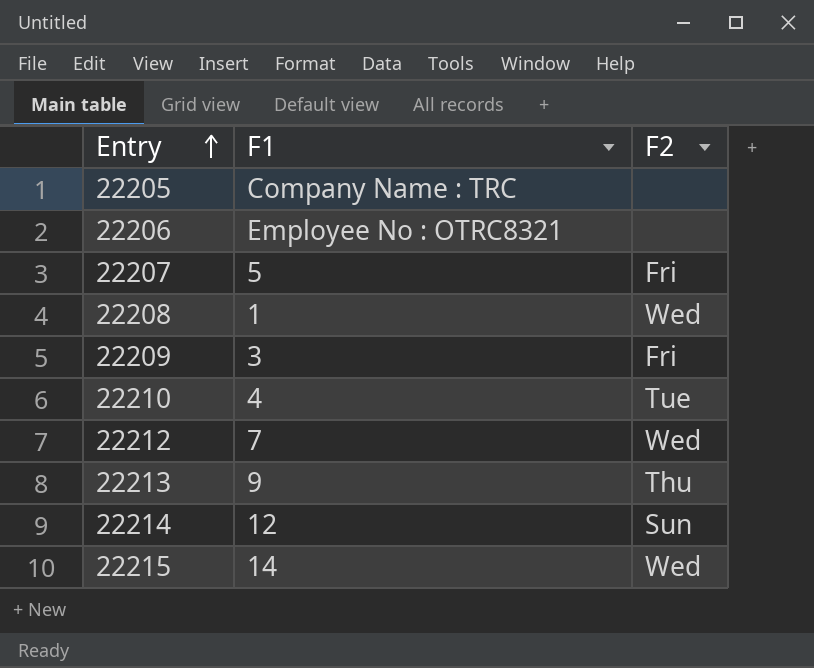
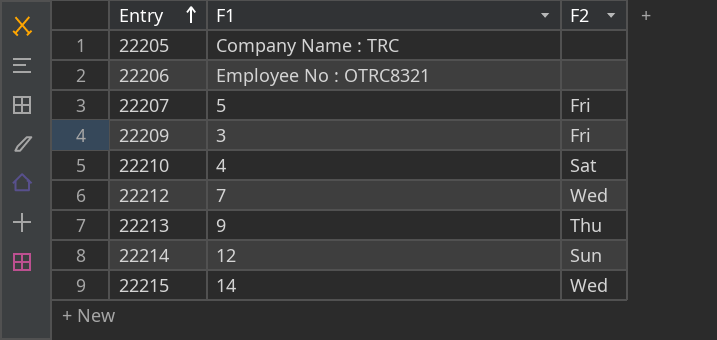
row 22208: 1 | Wed -> none
22210 | F2: Tue -> Sat

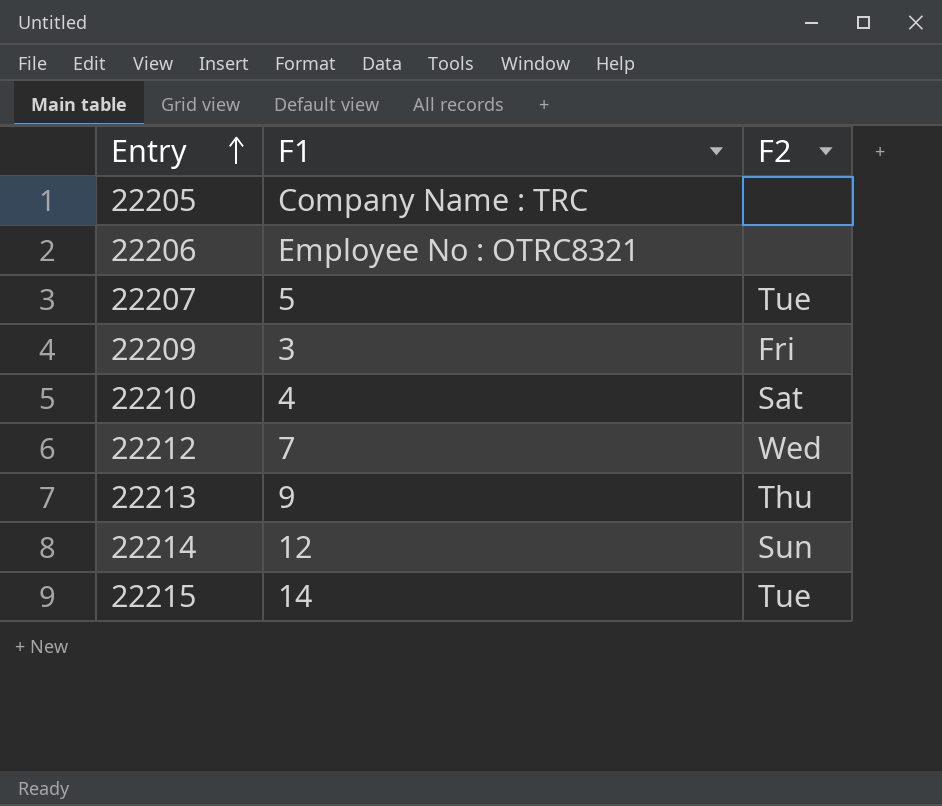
22207 | F2: Fri -> Tue
22215 | F2: Wed -> Tue

